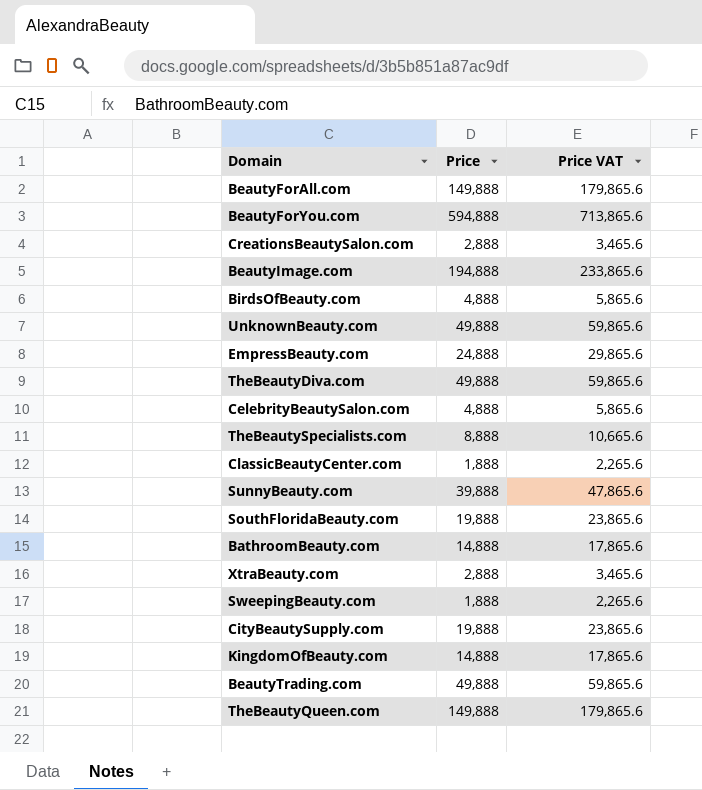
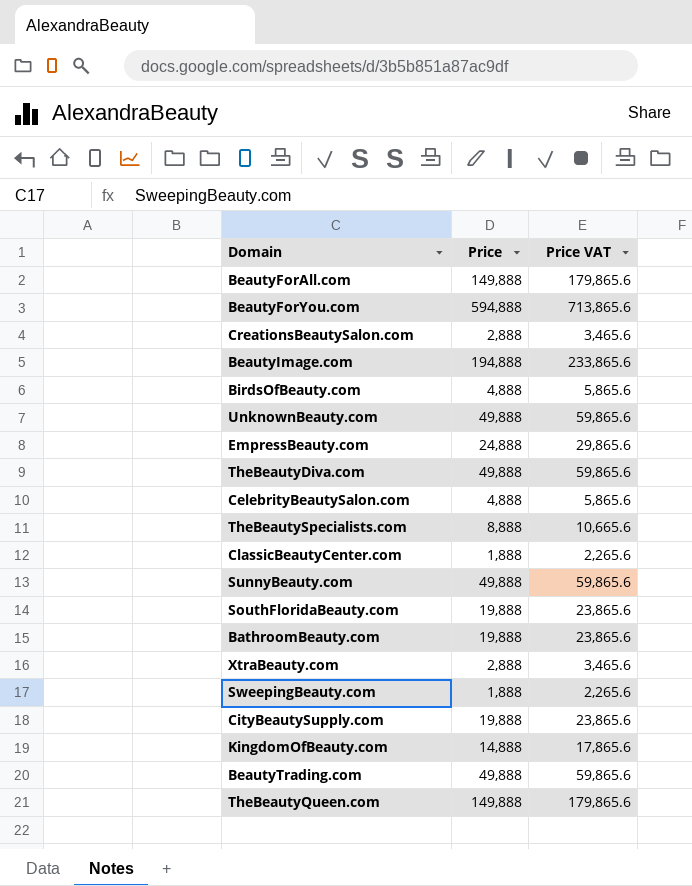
SunnyBeauty.com | Price: 39,888 -> 49,888
SunnyBeauty.com | Price VAT: 47,865.6 -> 59,865.6
BathroomBeauty.com | Price: 14,888 -> 19,888
BathroomBeauty.com | Price VAT: 17,865.6 -> 23,865.6

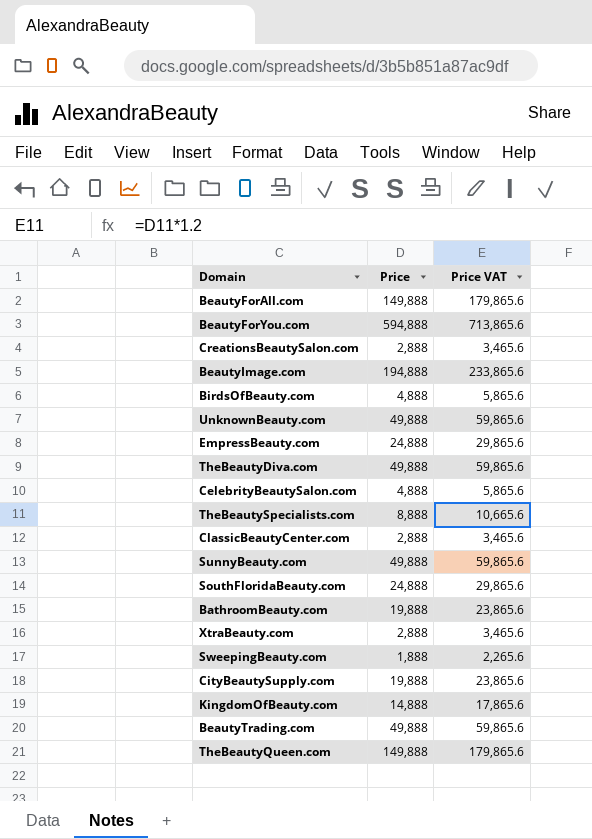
ClassicBeautyCenter.com | Price: 1,888 -> 2,888
ClassicBeautyCenter.com | Price VAT: 2,265.6 -> 3,465.6
SouthFloridaBeauty.com | Price: 19,888 -> 24,888
SouthFloridaBeauty.com | Price VAT: 23,865.6 -> 29,865.6

